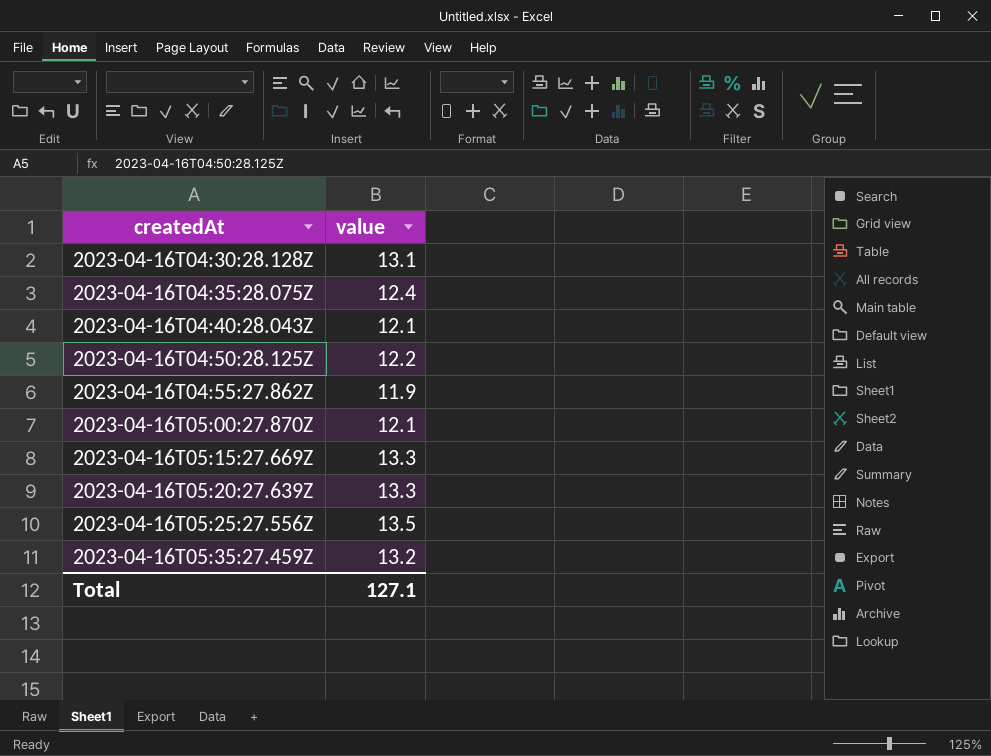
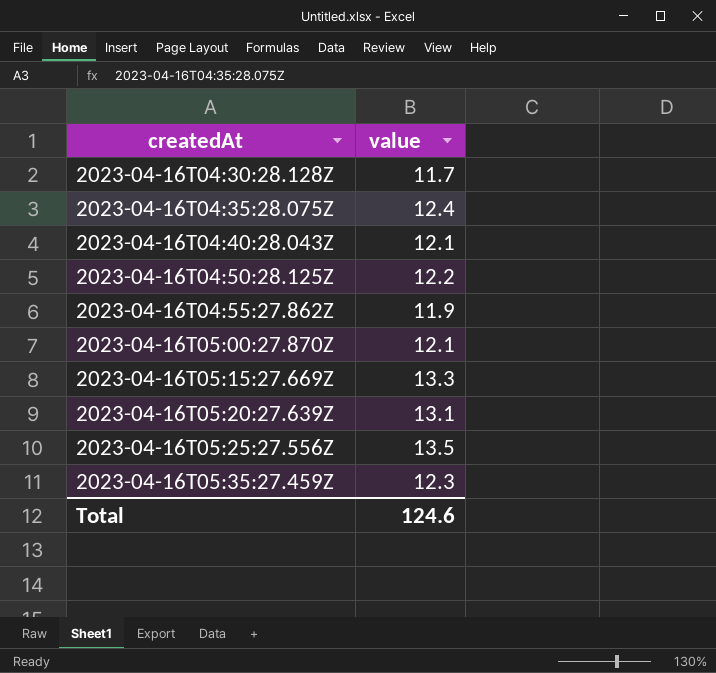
2023-04-16T04:30:28.128Z | value: 13.1 -> 11.7
2023-04-16T05:20:27.639Z | value: 13.3 -> 13.1
2023-04-16T05:35:27.459Z | value: 13.2 -> 12.3
Total | value: 127.1 -> 124.6

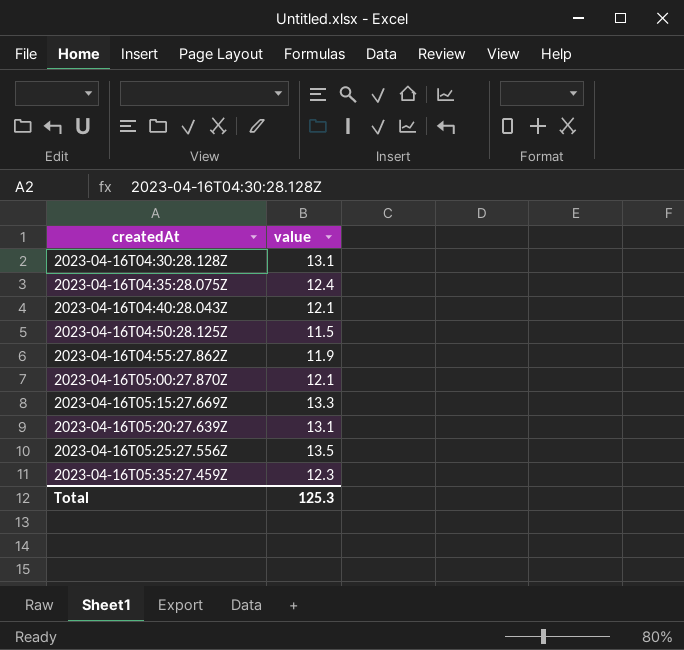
2023-04-16T04:30:28.128Z | value: 11.7 -> 13.1
2023-04-16T04:50:28.125Z | value: 12.2 -> 11.5
Total | value: 124.6 -> 125.3

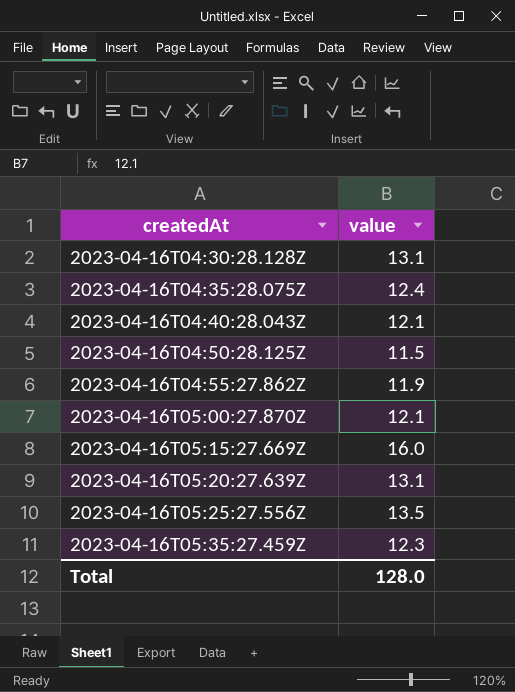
2023-04-16T05:15:27.669Z | value: 13.3 -> 16.0
Total | value: 125.3 -> 128.0

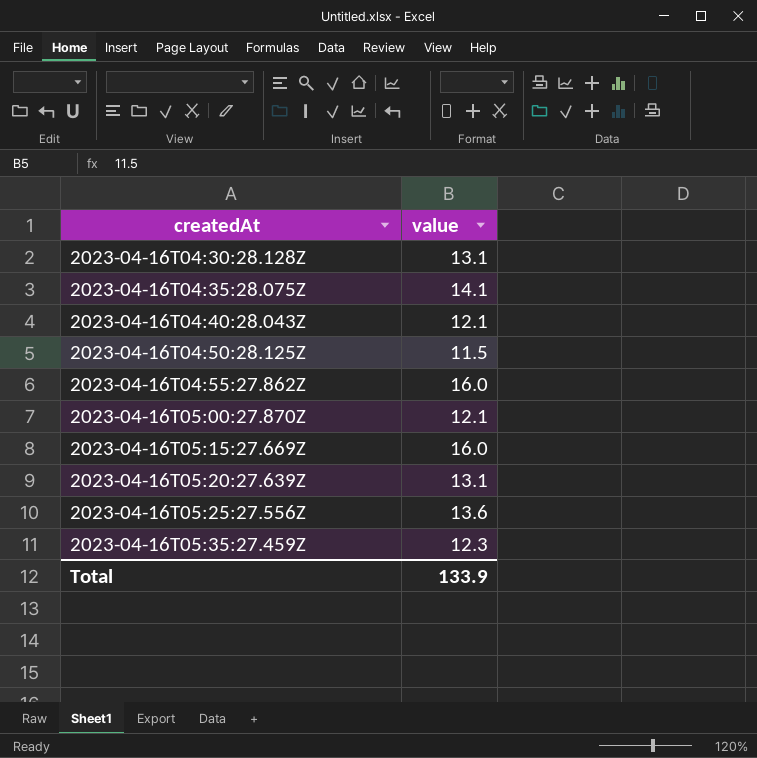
2023-04-16T04:35:28.075Z | value: 12.4 -> 14.1
2023-04-16T04:55:27.862Z | value: 11.9 -> 16.0
2023-04-16T05:25:27.556Z | value: 13.5 -> 13.6
Total | value: 128.0 -> 133.9

